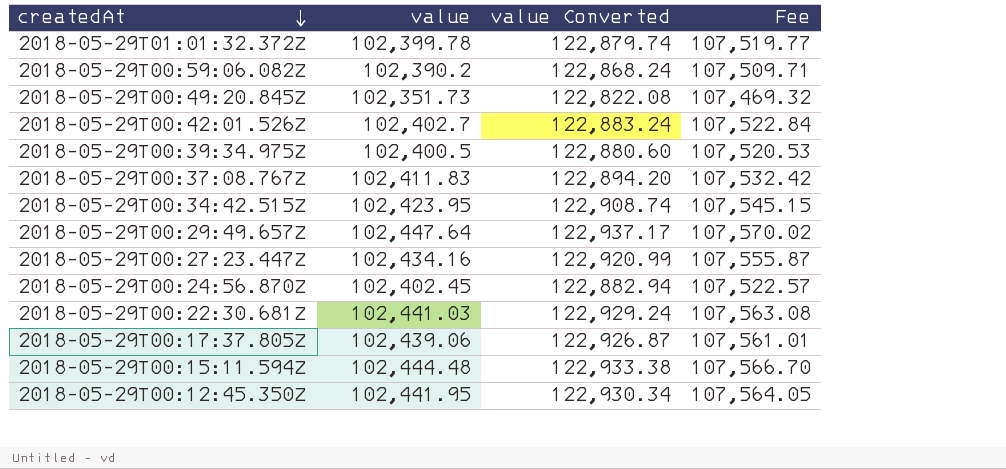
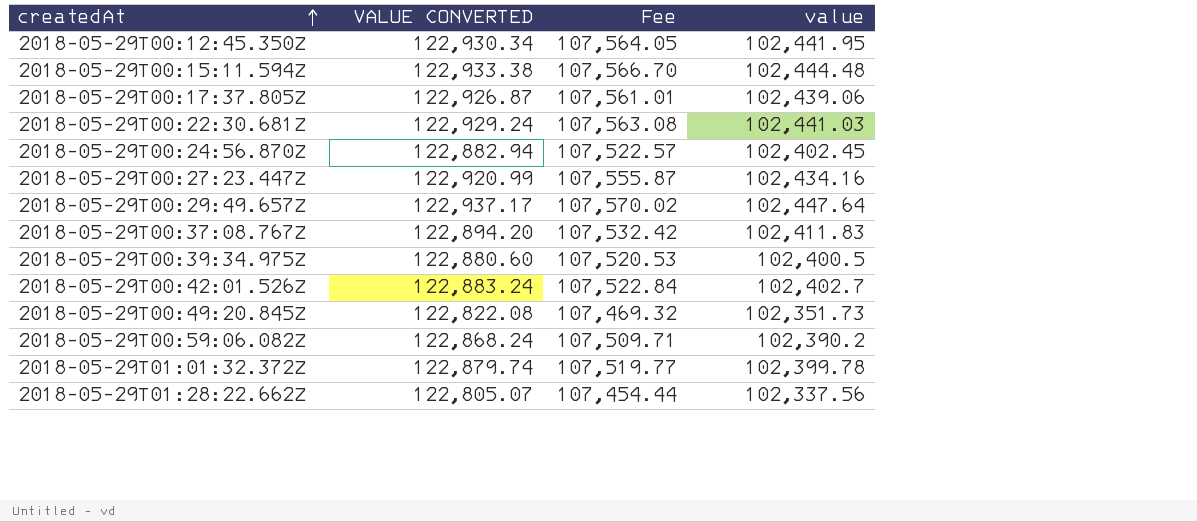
row order: createdAt descending -> createdAt ascending
column name: value Converted -> VALUE CONVERTED
column value | position: 2 -> 4
row 2018-05-29T00:34:42.515Z: 102,423.95 | 122,908.74 | 107,545.15 -> none
row 2018-05-29T01:28:22.662Z: none -> 122,805.07 | 107,454.44 | 102,337.56

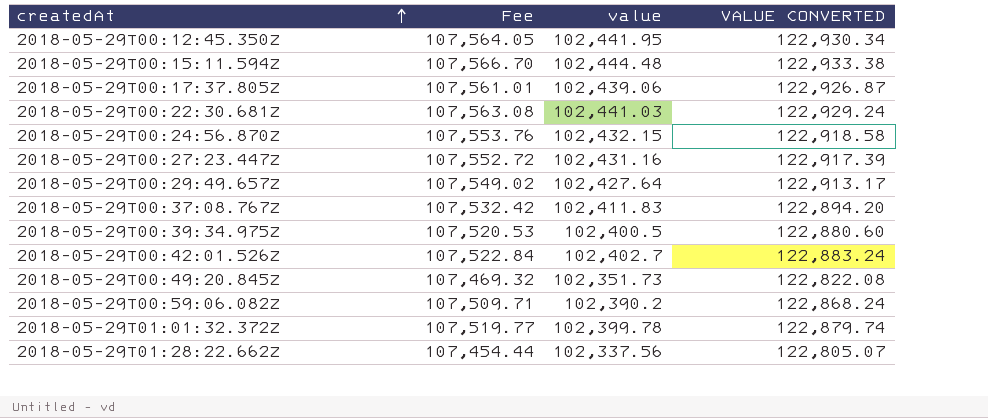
column VALUE CONVERTED | position: 2 -> 4
2018-05-29T00:24:56.870Z | Fee: 107,522.57 -> 107,553.76
2018-05-29T00:24:56.870Z | value: 102,402.45 -> 102,432.15
2018-05-29T00:24:56.870Z | VALUE CONVERTED: 122,882.94 -> 122,918.58
2018-05-29T00:27:23.447Z | Fee: 107,555.87 -> 107,552.72
2018-05-29T00:27:23.447Z | value: 102,434.16 -> 102,431.16
2018-05-29T00:27:23.447Z | VALUE CONVERTED: 122,920.99 -> 122,917.39
2018-05-29T00:29:49.657Z | Fee: 107,570.02 -> 107,549.02
2018-05-29T00:29:49.657Z | value: 102,447.64 -> 102,427.64
2018-05-29T00:29:49.657Z | VALUE CONVERTED: 122,937.17 -> 122,913.17

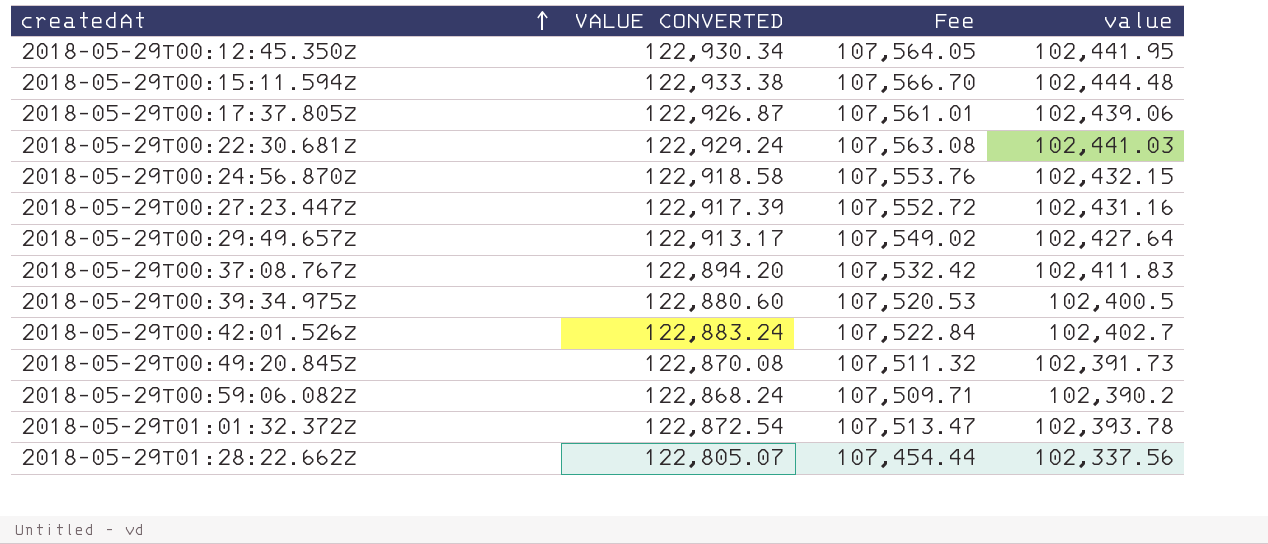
column VALUE CONVERTED | position: 4 -> 2
2018-05-29T00:49:20.845Z | VALUE CONVERTED: 122,822.08 -> 122,870.08
2018-05-29T00:49:20.845Z | Fee: 107,469.32 -> 107,511.32
2018-05-29T00:49:20.845Z | value: 102,351.73 -> 102,391.73
2018-05-29T01:01:32.372Z | VALUE CONVERTED: 122,879.74 -> 122,872.54
2018-05-29T01:01:32.372Z | Fee: 107,519.77 -> 107,513.47
2018-05-29T01:01:32.372Z | value: 102,399.78 -> 102,393.78

